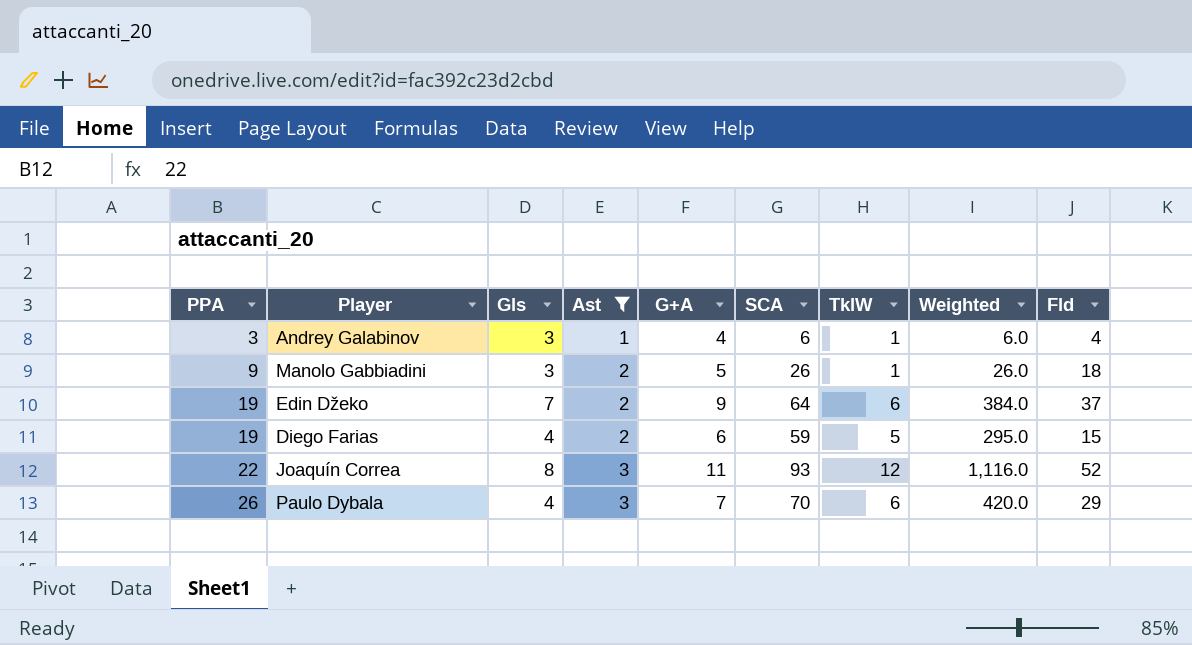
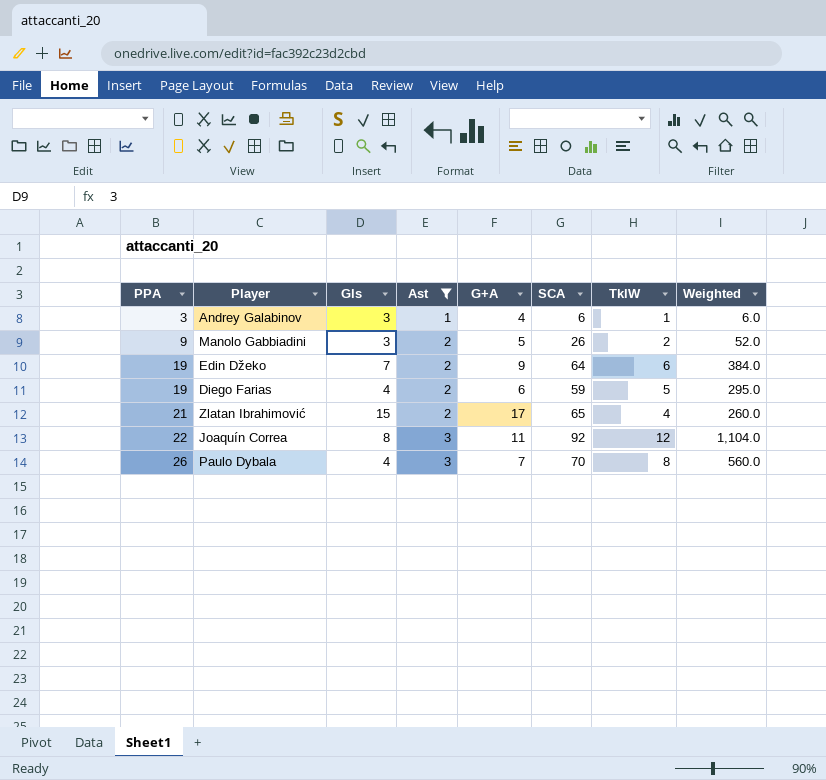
column Fld | position: 9 -> none
Manolo Gabbiadini | TklW: 1 -> 2
Manolo Gabbiadini | Weighted: 26.0 -> 52.0
row Zlatan Ibrahimović: none -> 21 | 15 | 2 | 17 | 65 | 4 | 260.0
Joaquín Correa | SCA: 93 -> 92
Joaquín Correa | Weighted: 1,116.0 -> 1,104.0
Paulo Dybala | TklW: 6 -> 8
Paulo Dybala | Weighted: 420.0 -> 560.0

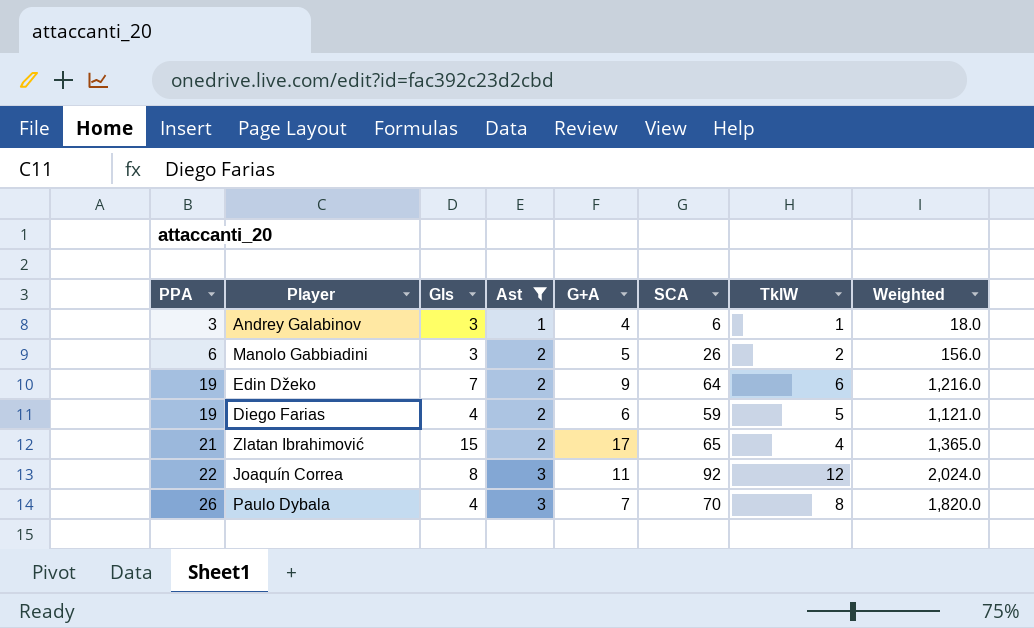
column Weighted | formula: [SCA] * [TklW] -> [PPA] * [SCA]
Manolo Gabbiadini | PPA: 9 -> 6

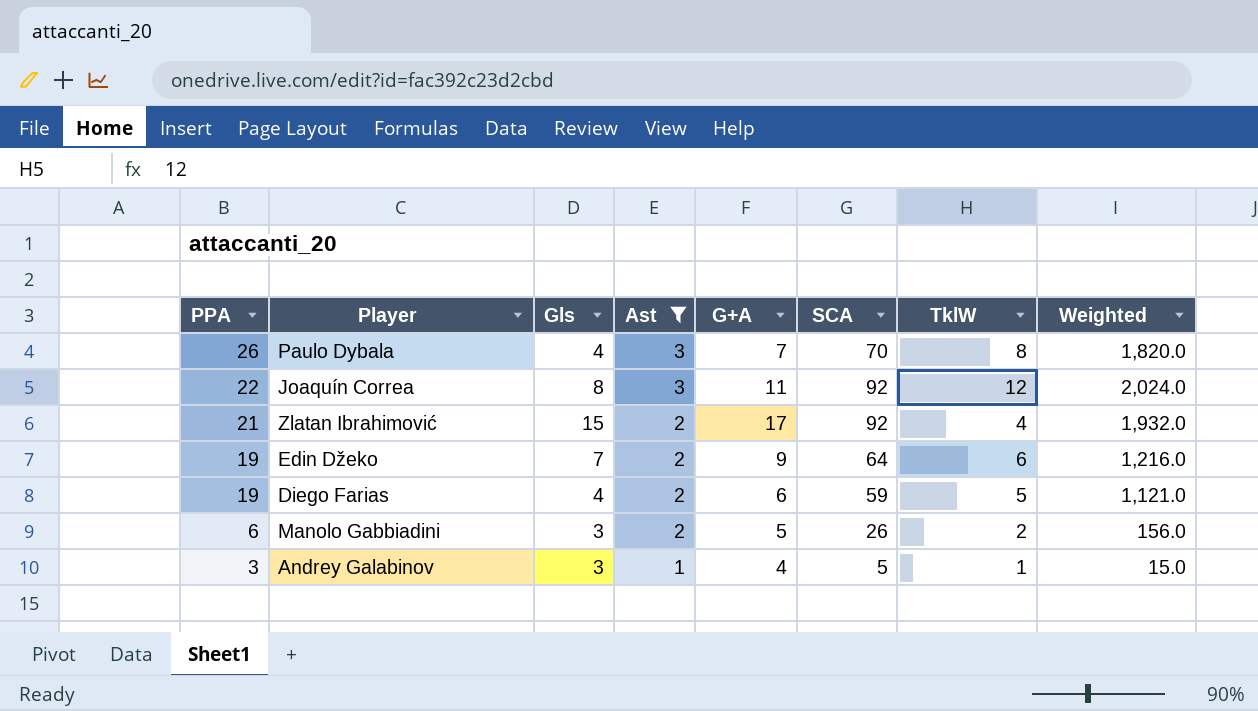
row order: PPA ascending -> PPA descending
Zlatan Ibrahimović | SCA: 65 -> 92
Zlatan Ibrahimović | Weighted: 1,365.0 -> 1,932.0
Andrey Galabinov | SCA: 6 -> 5
Andrey Galabinov | Weighted: 18.0 -> 15.0

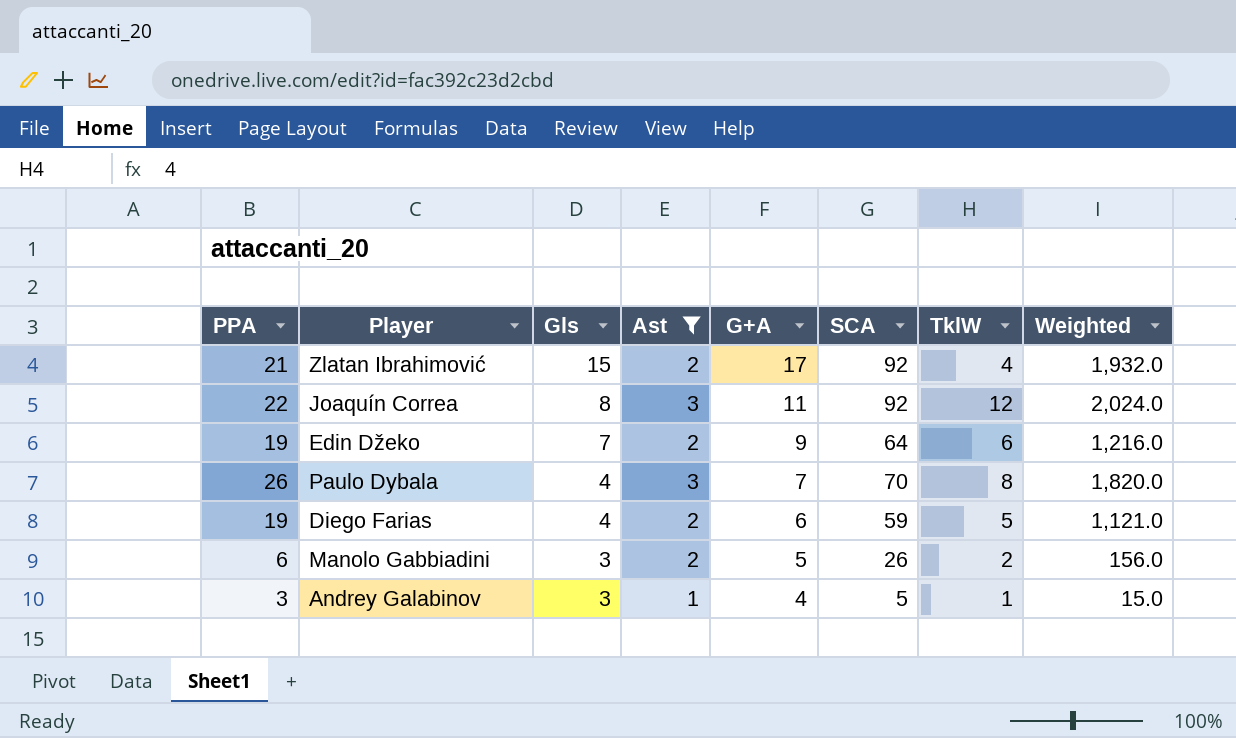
row order: PPA descending -> Gls descending

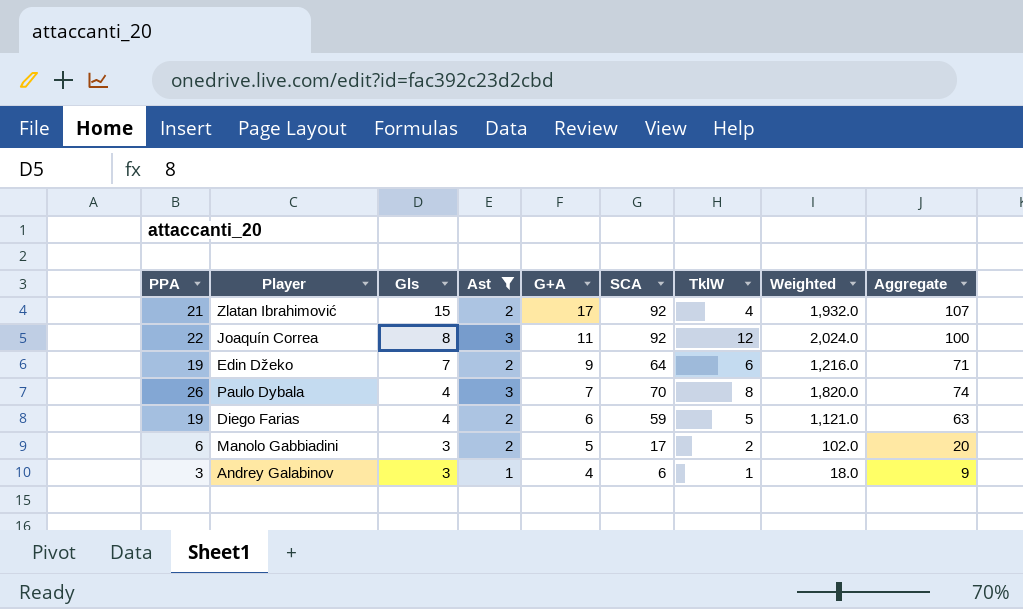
column Aggregate | formula: none -> [Gls] + [SCA]
Manolo Gabbiadini | SCA: 26 -> 17
Manolo Gabbiadini | Weighted: 156.0 -> 102.0
Andrey Galabinov | SCA: 5 -> 6
Andrey Galabinov | Weighted: 15.0 -> 18.0

